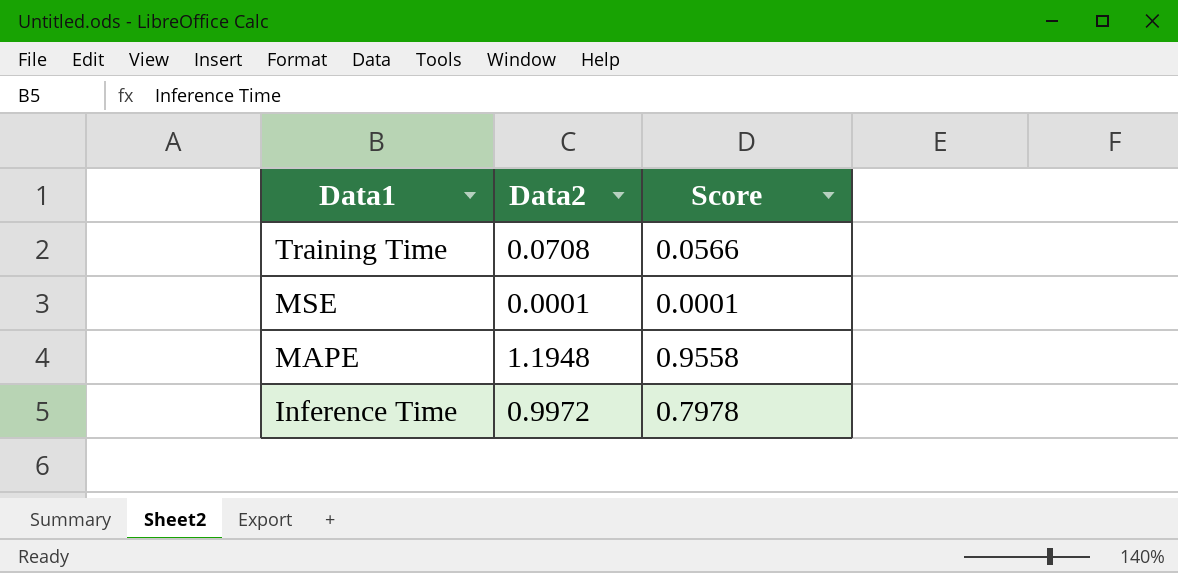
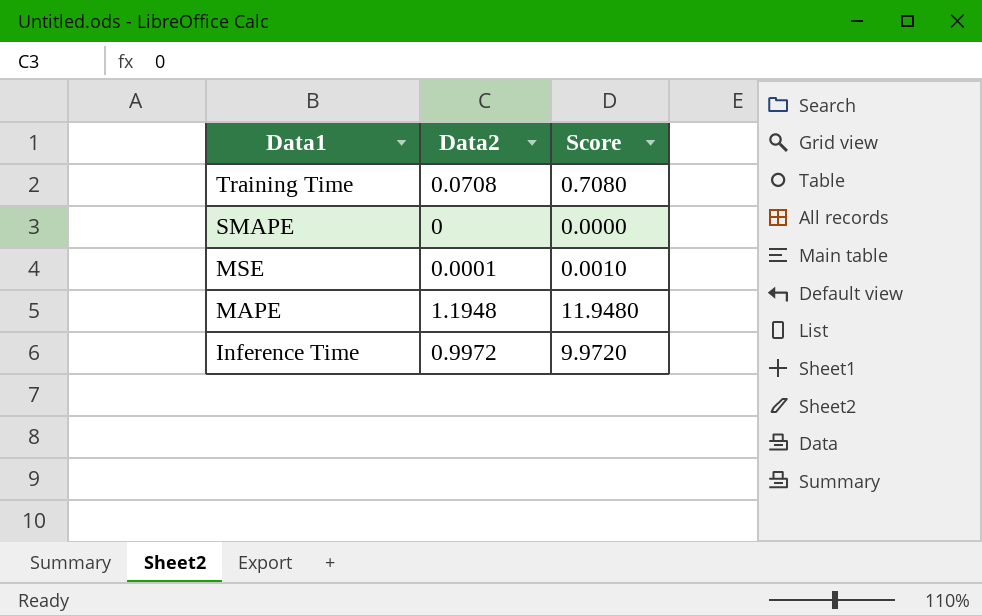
column Score | formula: [Data2] * 0.8 -> [Data2] * 10
row SMAPE: none -> 0 | 0.0000

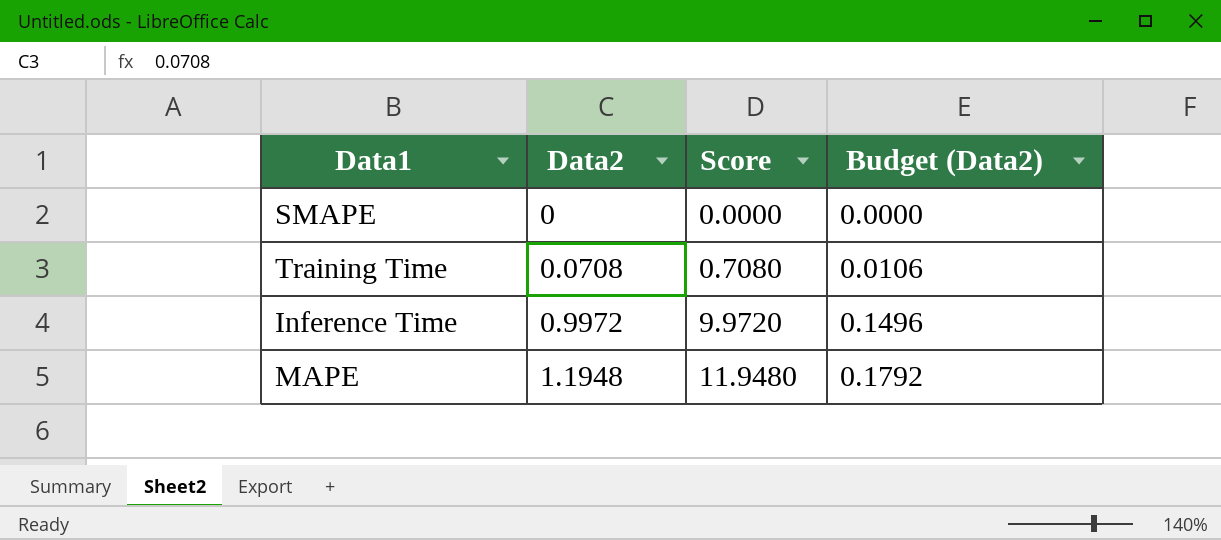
row order: Data1 descending -> Data2 ascending
column Budget (Data2) | formula: none -> [Data2] * 0.15
row MSE: 0.0001 | 0.0010 -> none

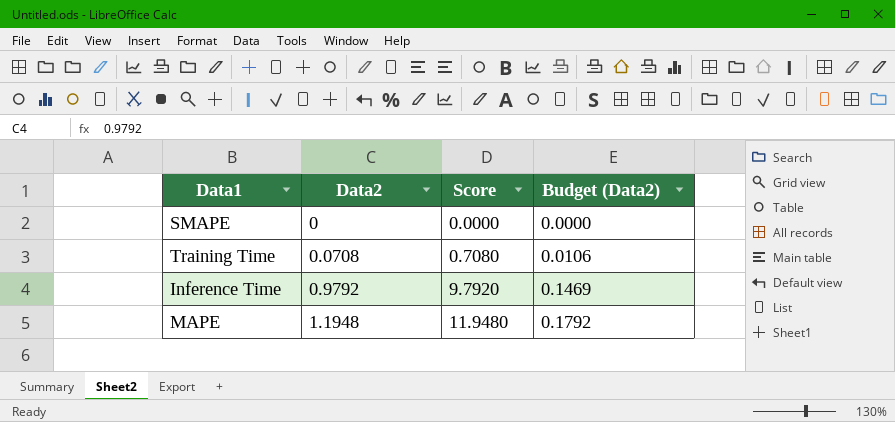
Inference Time | Data2: 0.9972 -> 0.9792
Inference Time | Score: 9.9720 -> 9.7920
Inference Time | Budget (Data2): 0.1496 -> 0.1469

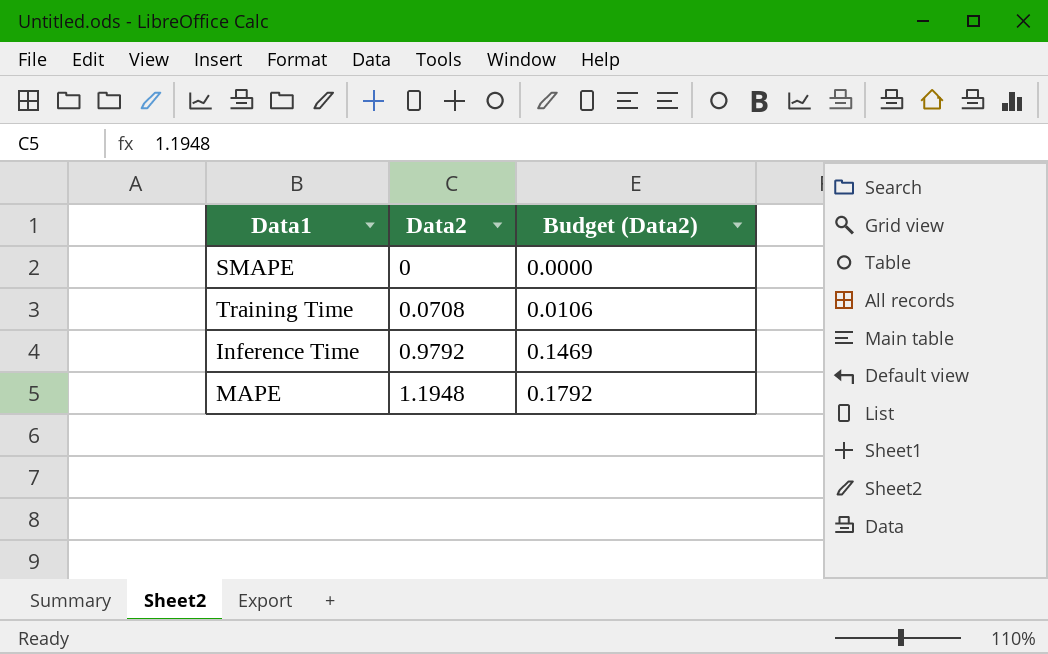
column Score | formula: [Data2] * 10 -> none

